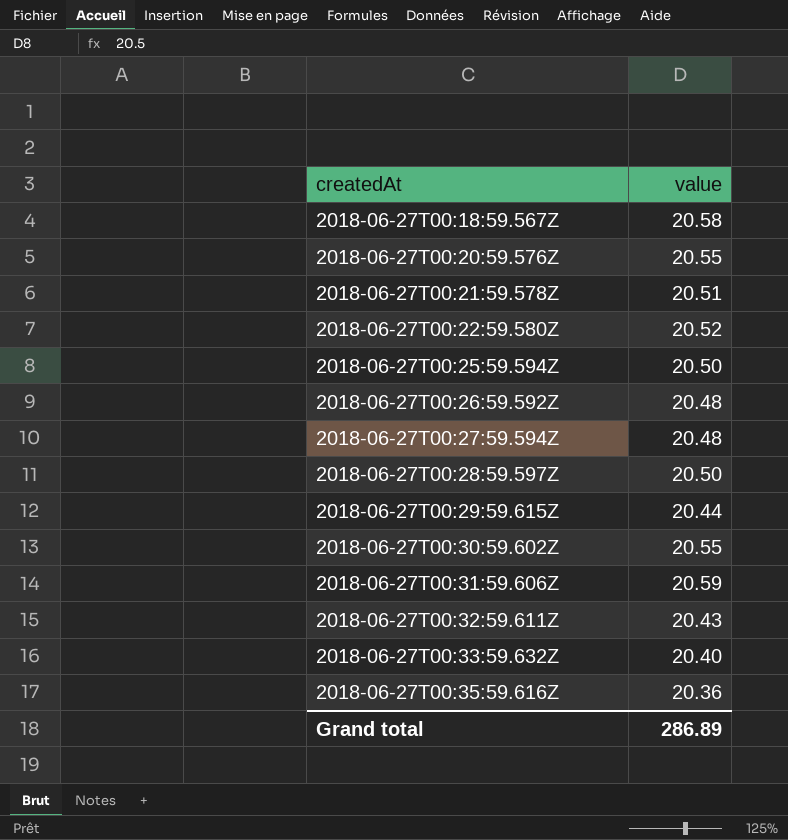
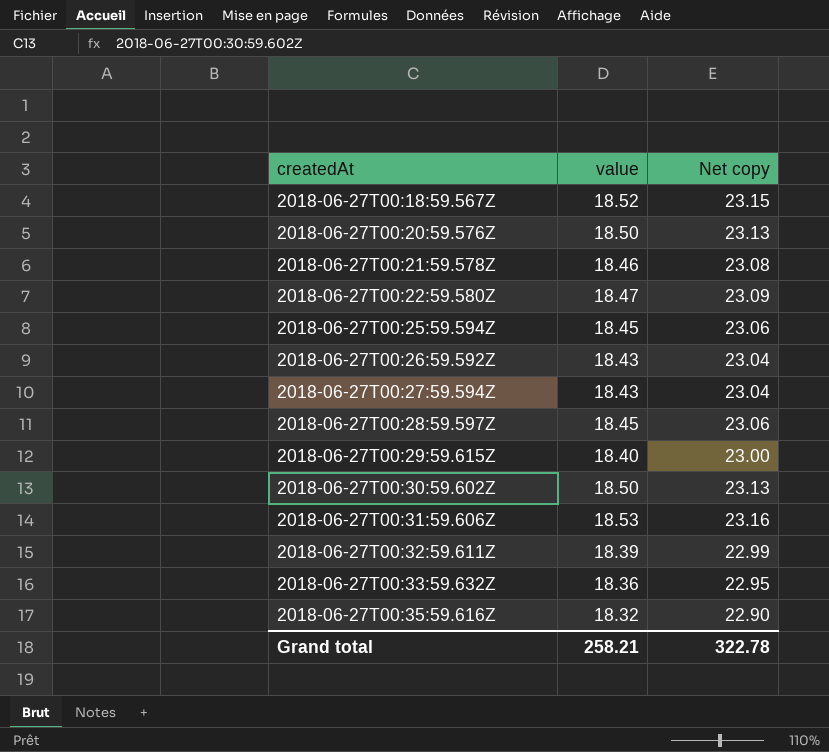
column Net copy | formula: none -> [value] * 1.25
2018-06-27T00:18:59.567Z | value: 20.58 -> 18.52
2018-06-27T00:20:59.576Z | value: 20.55 -> 18.50
2018-06-27T00:21:59.578Z | value: 20.51 -> 18.46
2018-06-27T00:22:59.580Z | value: 20.52 -> 18.47
2018-06-27T00:25:59.594Z | value: 20.50 -> 18.45
2018-06-27T00:26:59.592Z | value: 20.48 -> 18.43
2018-06-27T00:27:59.594Z | value: 20.48 -> 18.43
2018-06-27T00:28:59.597Z | value: 20.50 -> 18.45
2018-06-27T00:29:59.615Z | value: 20.44 -> 18.40
2018-06-27T00:30:59.602Z | value: 20.55 -> 18.50
2018-06-27T00:31:59.606Z | value: 20.59 -> 18.53
2018-06-27T00:32:59.611Z | value: 20.43 -> 18.39
2018-06-27T00:33:59.632Z | value: 20.40 -> 18.36
2018-06-27T00:35:59.616Z | value: 20.36 -> 18.32
Grand total | value: 286.89 -> 258.21

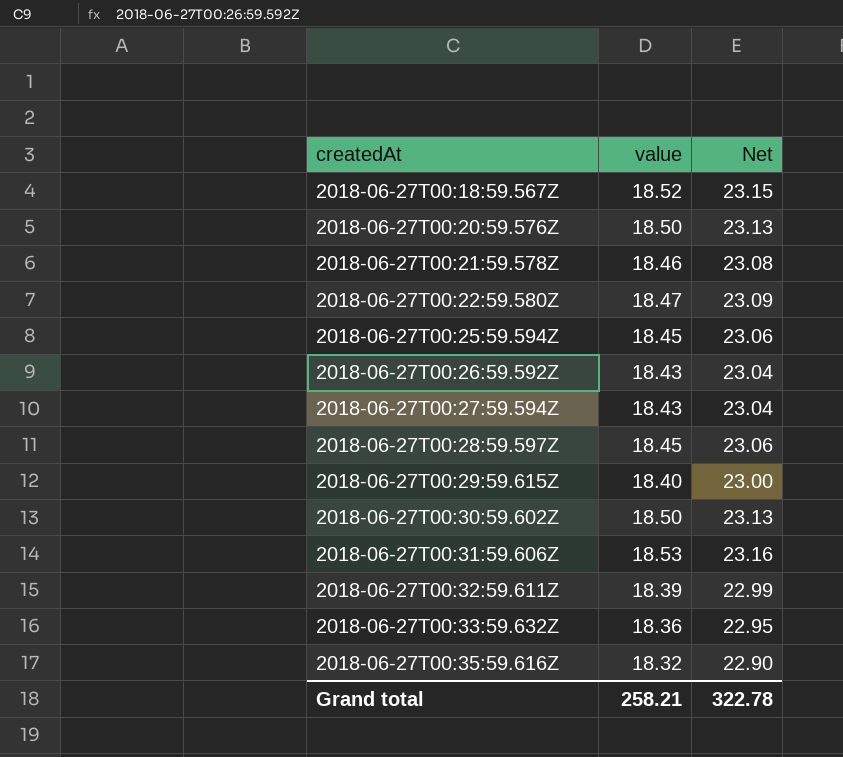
column name: Net copy -> Net

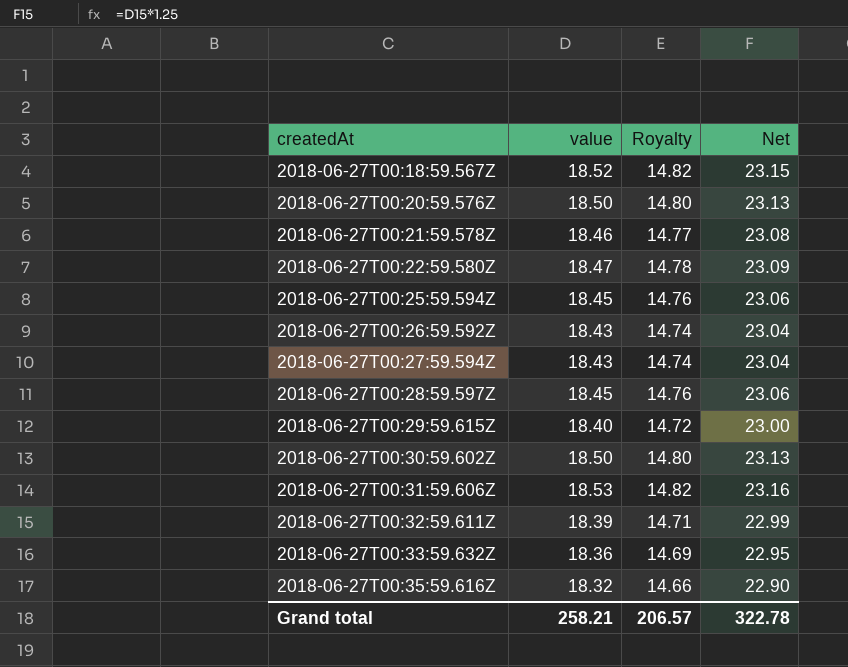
column Royalty | formula: none -> [value] * 0.8

